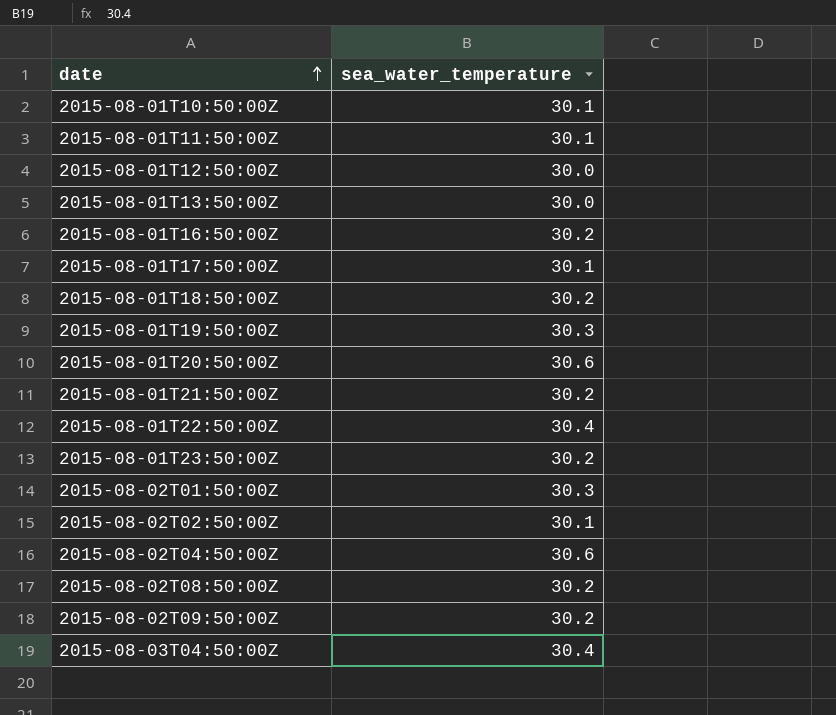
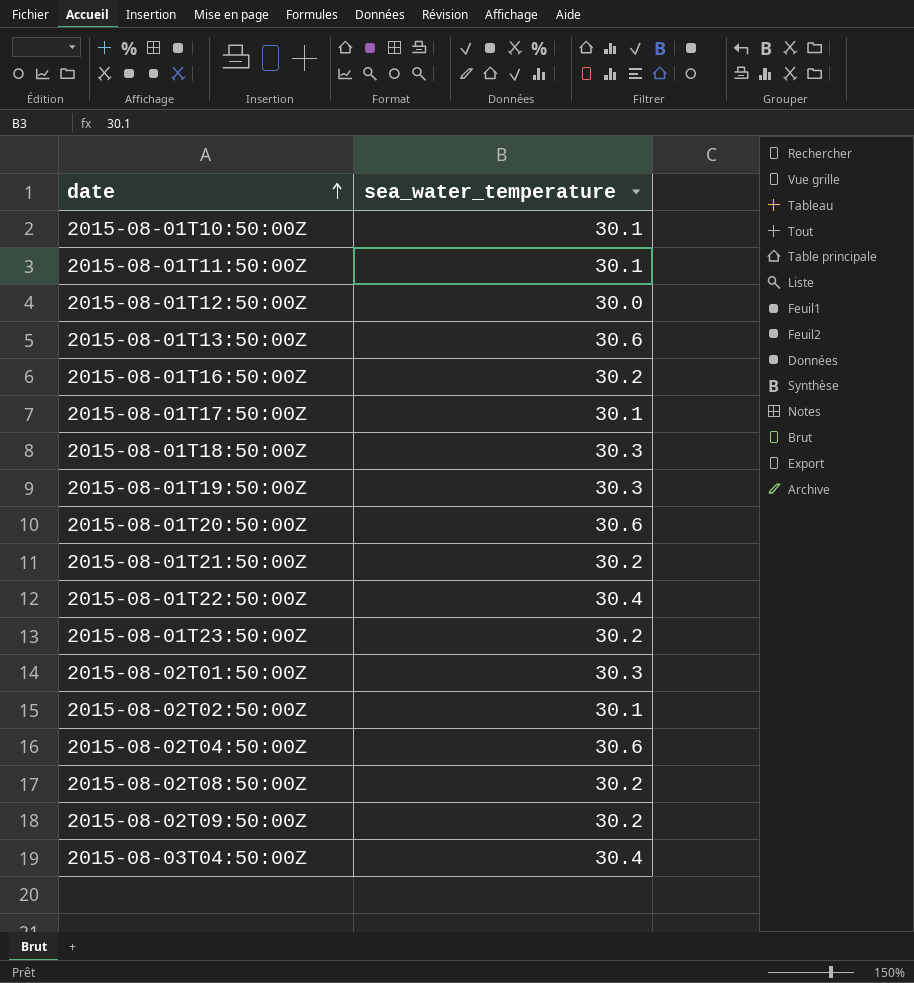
2015-08-01T13:50:00Z | sea_water_temperature: 30.0 -> 30.6
2015-08-01T18:50:00Z | sea_water_temperature: 30.2 -> 30.3

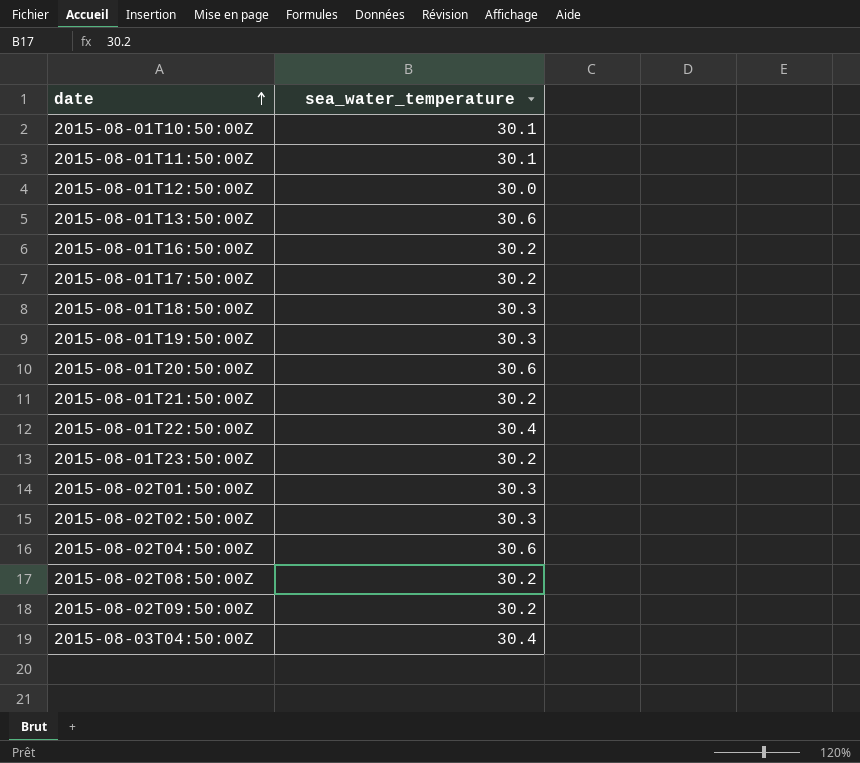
2015-08-01T17:50:00Z | sea_water_temperature: 30.1 -> 30.2
2015-08-02T02:50:00Z | sea_water_temperature: 30.1 -> 30.3

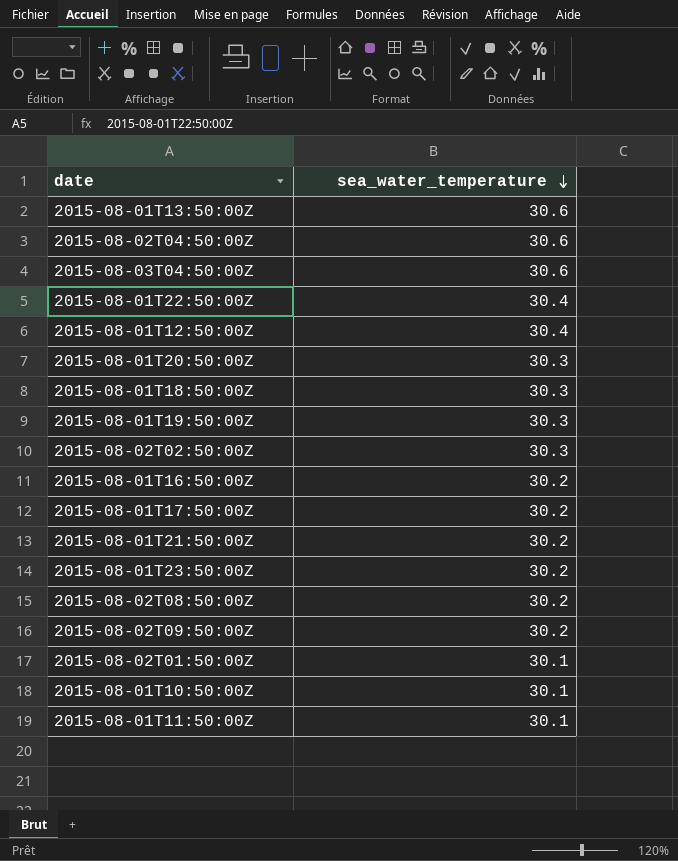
row order: date ascending -> sea_water_temperature descending
2015-08-03T04:50:00Z | sea_water_temperature: 30.4 -> 30.6
2015-08-01T12:50:00Z | sea_water_temperature: 30.0 -> 30.4
2015-08-01T20:50:00Z | sea_water_temperature: 30.6 -> 30.3
2015-08-02T01:50:00Z | sea_water_temperature: 30.3 -> 30.1

